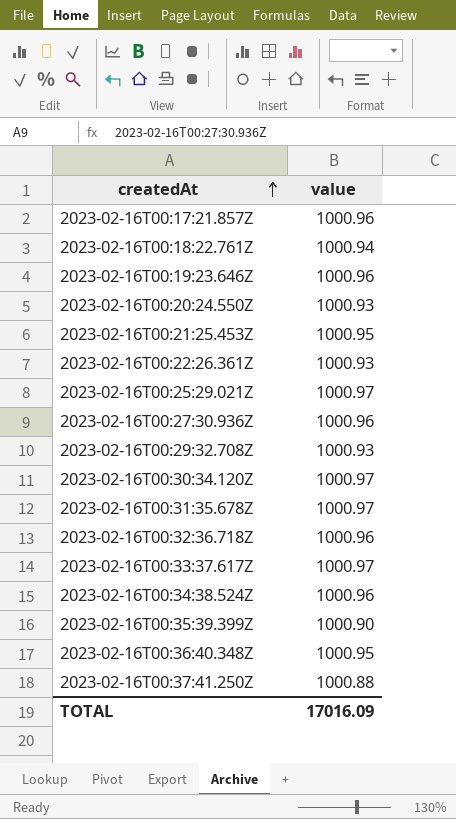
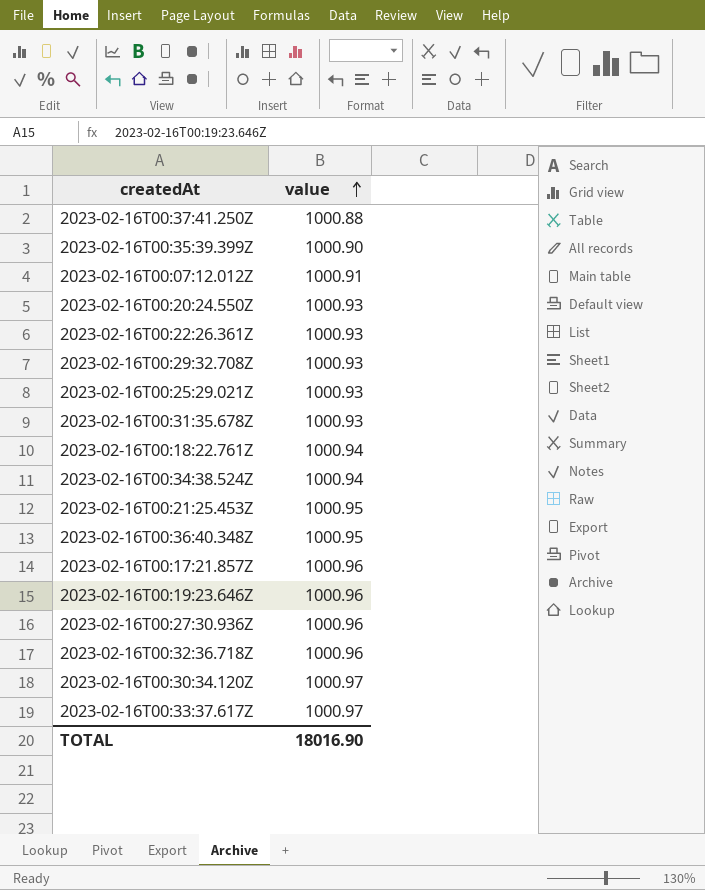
row order: createdAt ascending -> value ascending
row 2023-02-16T00:07:12.012Z: none -> 1000.91
2023-02-16T00:25:29.021Z | value: 1000.97 -> 1000.93
2023-02-16T00:31:35.678Z | value: 1000.97 -> 1000.93
2023-02-16T00:34:38.524Z | value: 1000.96 -> 1000.94
TOTAL | value: 17016.09 -> 18016.90

